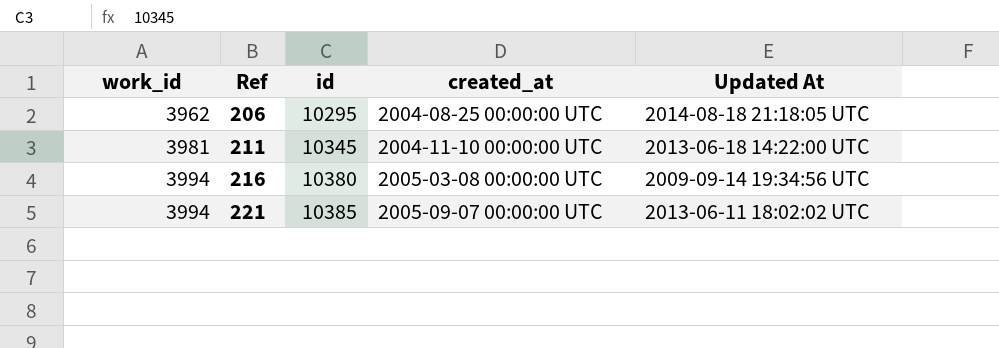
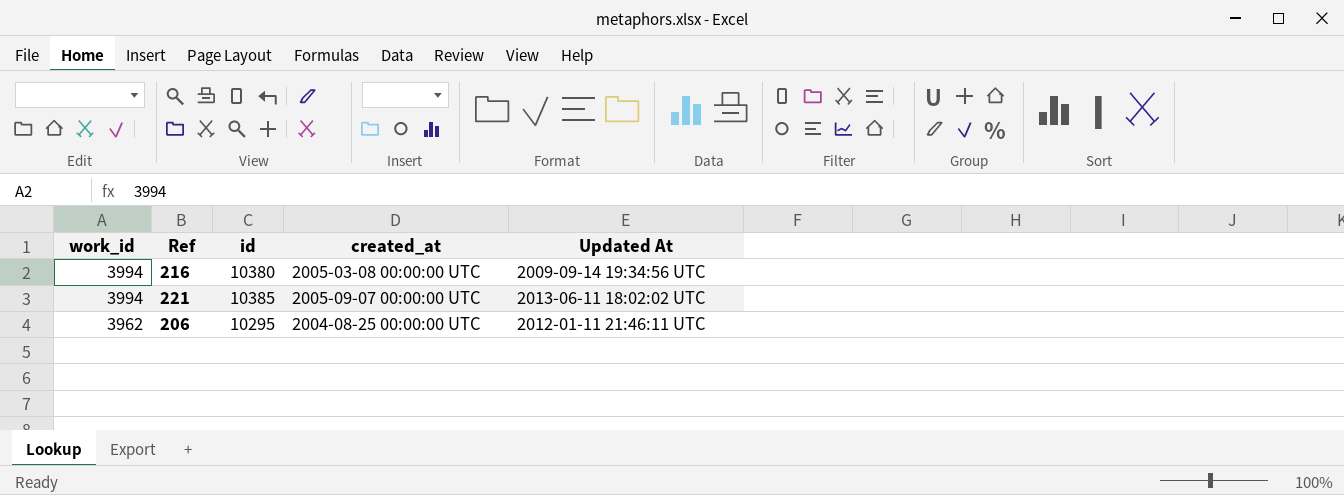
row order: work_id ascending -> work_id descending
row 211: 3981 | 10345 | 2004-11-10 00:00:00 UTC | 2013-06-18 14:22:00 UTC -> none
206 | Updated At: 2014-08-18 21:18:05 UTC -> 2012-01-11 21:46:11 UTC

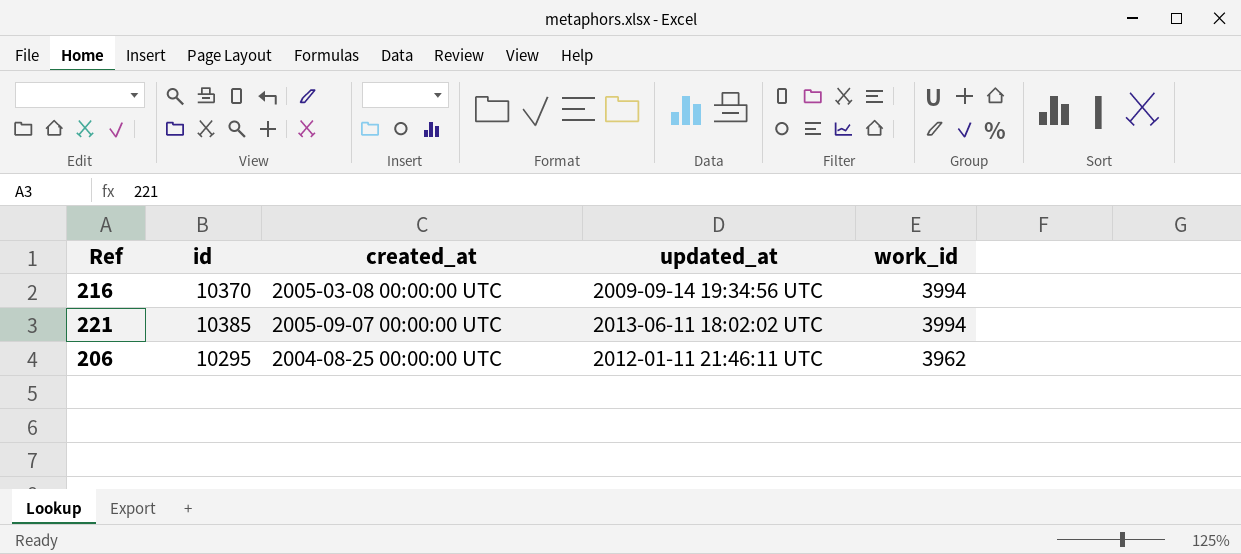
column name: Updated At -> updated_at
column work_id | position: 1 -> 5
216 | id: 10380 -> 10370

